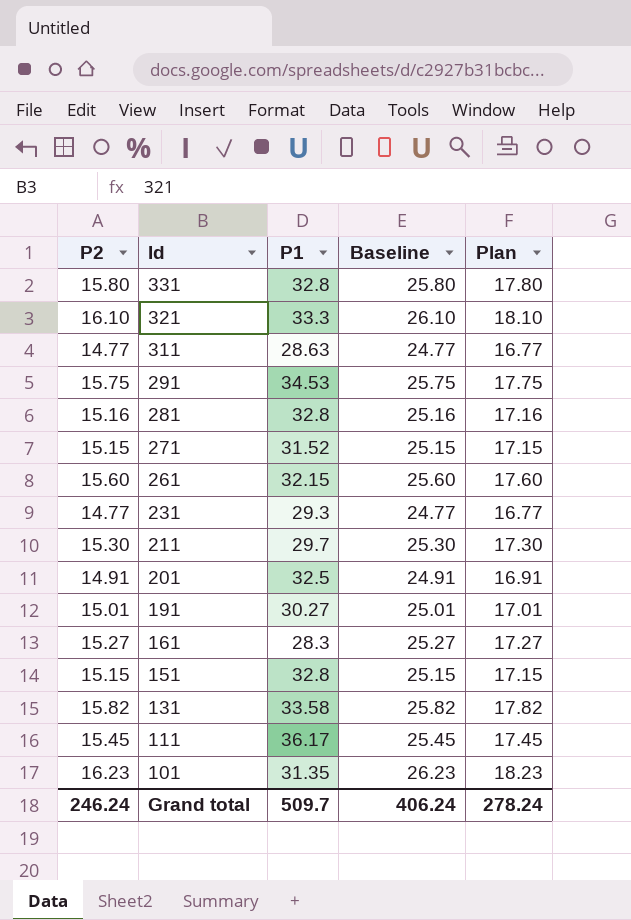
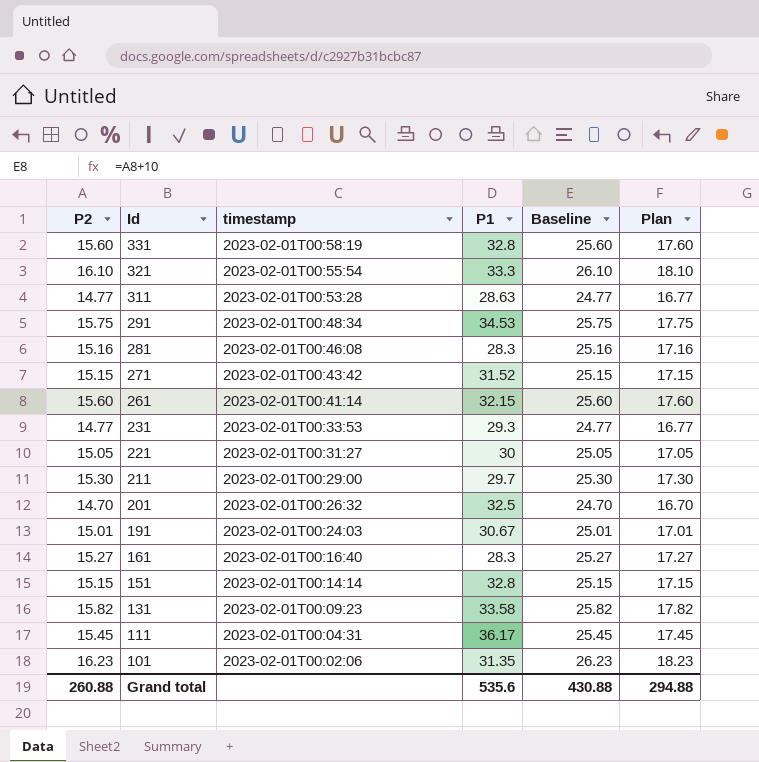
column timestamp | position: none -> 3
331 | P2: 15.80 -> 15.60
331 | Baseline: 25.80 -> 25.60
331 | Plan: 17.80 -> 17.60
281 | P1: 32.8 -> 28.3
row 221: none -> 15.05 | 2023-02-01T00:31:27 | 30 | 25.05 | 17.05
201 | P2: 14.91 -> 14.70
201 | Baseline: 24.91 -> 24.70
201 | Plan: 16.91 -> 16.70
191 | P1: 30.27 -> 30.67
Grand total | P2: 246.24 -> 260.88
Grand total | P1: 509.7 -> 535.6
Grand total | Baseline: 406.24 -> 430.88
Grand total | Plan: 278.24 -> 294.88

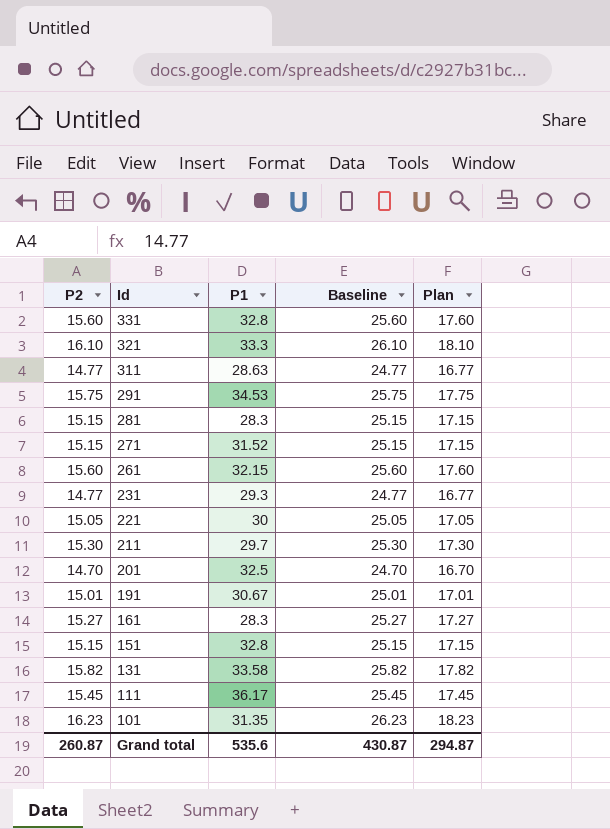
column timestamp | position: 3 -> none
281 | P2: 15.16 -> 15.15
281 | Baseline: 25.16 -> 25.15
281 | Plan: 17.16 -> 17.15
Grand total | P2: 260.88 -> 260.87
Grand total | Baseline: 430.88 -> 430.87
Grand total | Plan: 294.88 -> 294.87

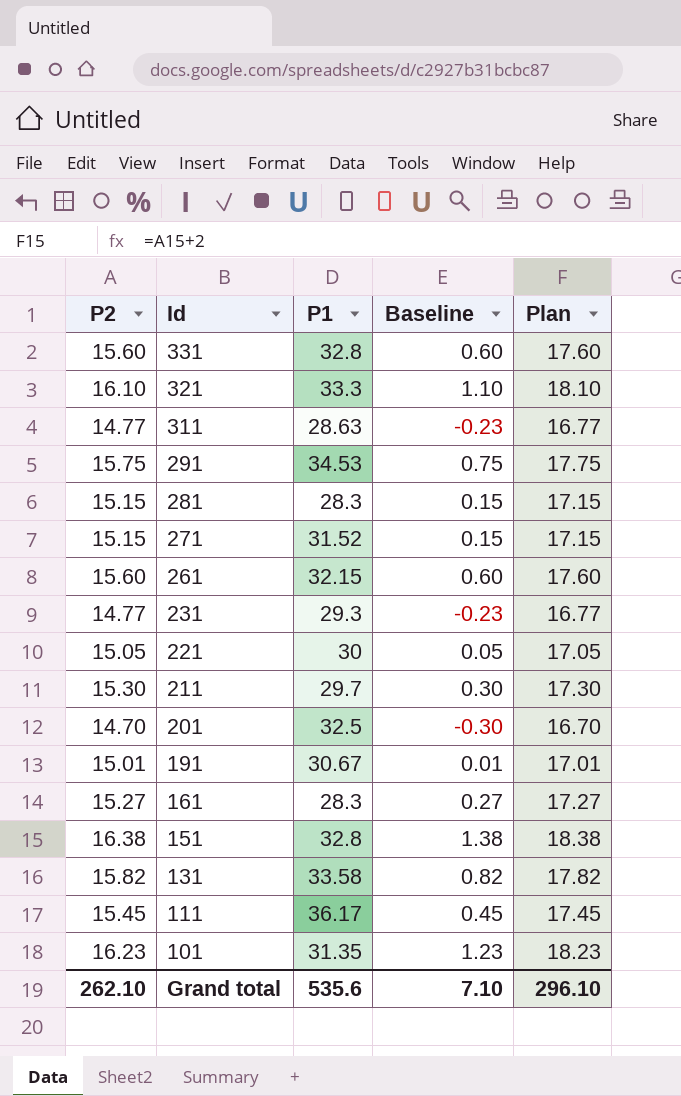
column Baseline | formula: [P2] + 10 -> [P2] - 15
151 | P2: 15.15 -> 16.38
151 | Plan: 17.15 -> 18.38
Grand total | P2: 260.87 -> 262.10
Grand total | Baseline: 430.87 -> 7.10
Grand total | Plan: 294.87 -> 296.10

